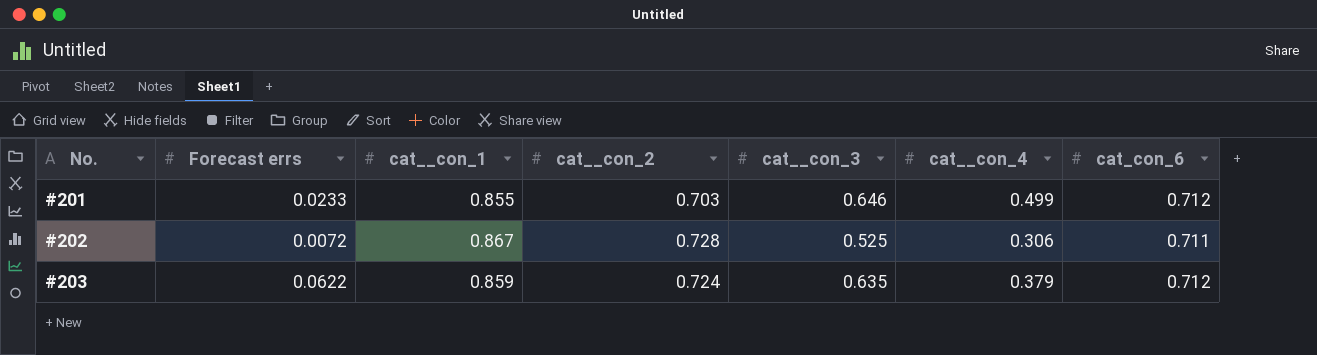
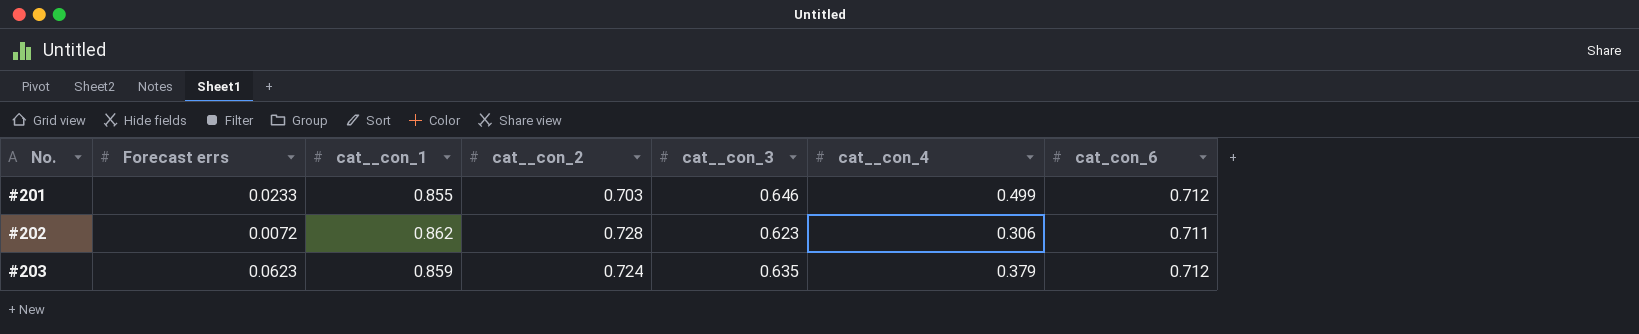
#202 | cat__con_1: 0.867 -> 0.862
#202 | cat__con_3: 0.525 -> 0.623
#203 | Forecast errs: 0.0622 -> 0.0623

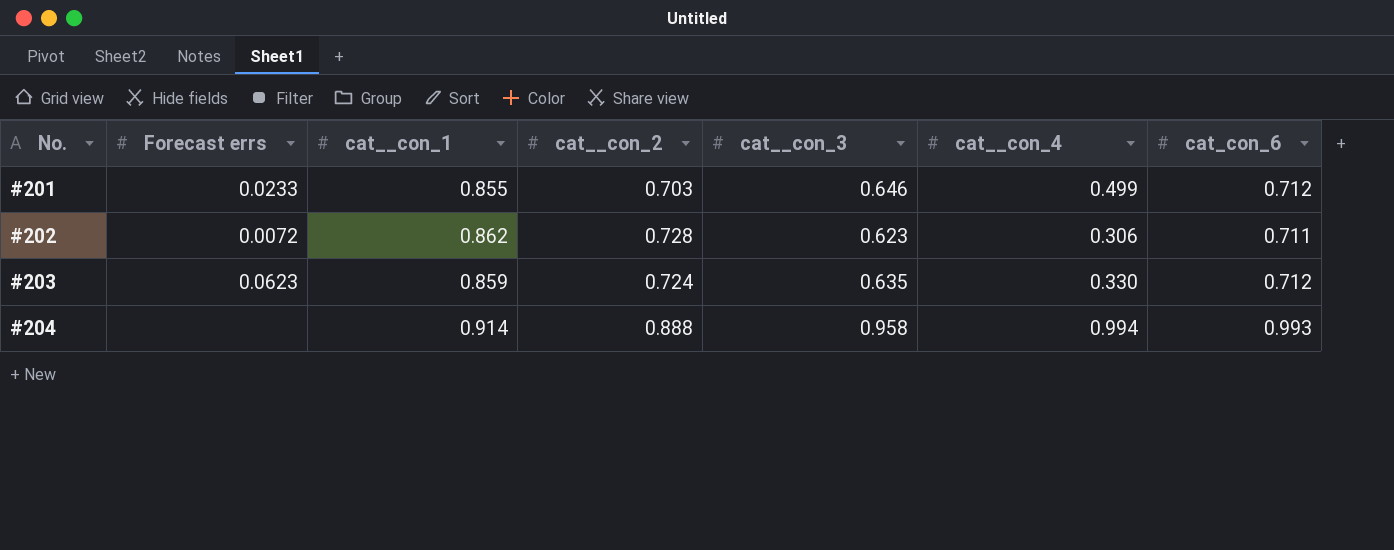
#203 | cat__con_4: 0.379 -> 0.330
row #204: none -> none | 0.914 | 0.888 | 0.958 | 0.994 | 0.993

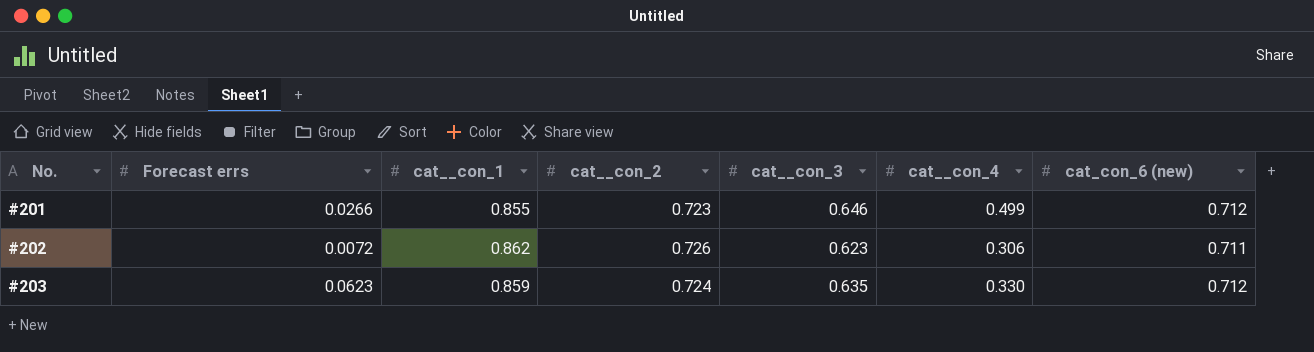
column name: cat_con_6 -> cat_con_6 (new)
row #204: none | 0.914 | 0.888 | 0.958 | 0.994 | 0.993 -> none
#201 | Forecast errs: 0.0233 -> 0.0266
#201 | cat__con_2: 0.703 -> 0.723
#202 | cat__con_2: 0.728 -> 0.726

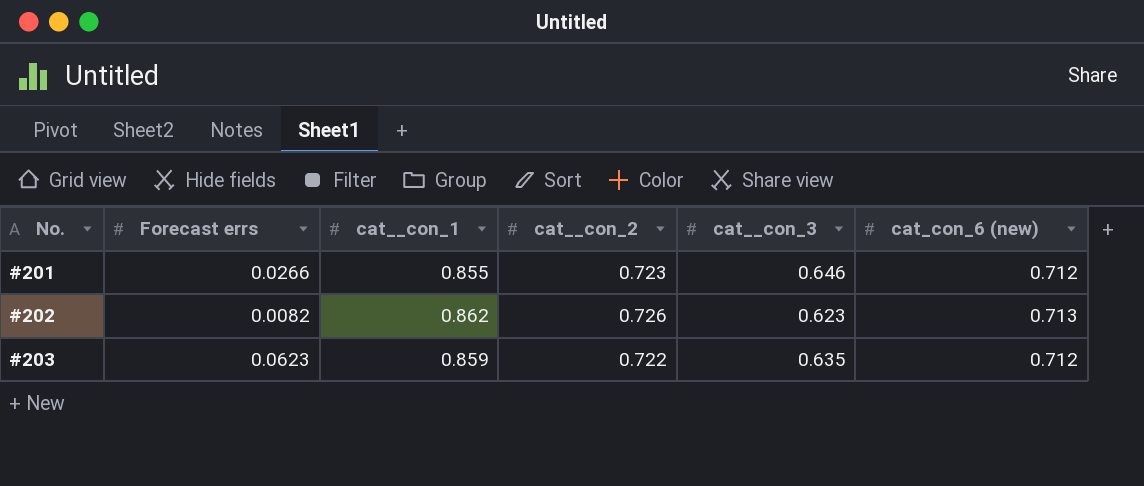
column cat__con_4 | position: 6 -> none
#202 | Forecast errs: 0.0072 -> 0.0082
#202 | cat_con_6 (new): 0.711 -> 0.713
#203 | cat__con_2: 0.724 -> 0.722

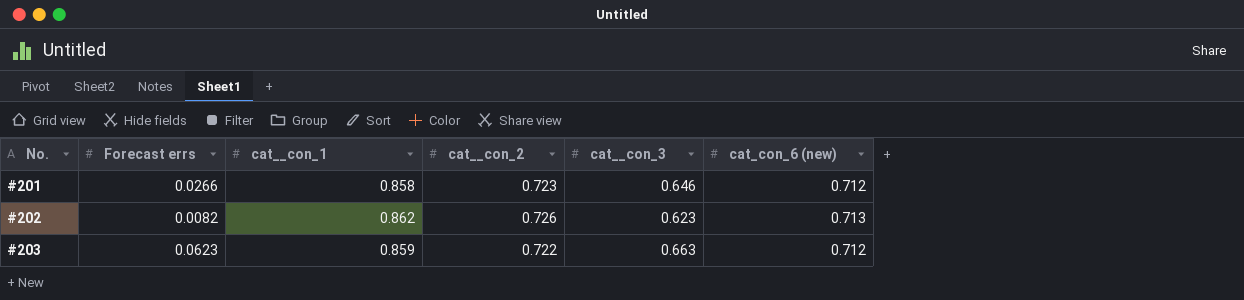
#201 | cat__con_1: 0.855 -> 0.858
#203 | cat__con_3: 0.635 -> 0.663

